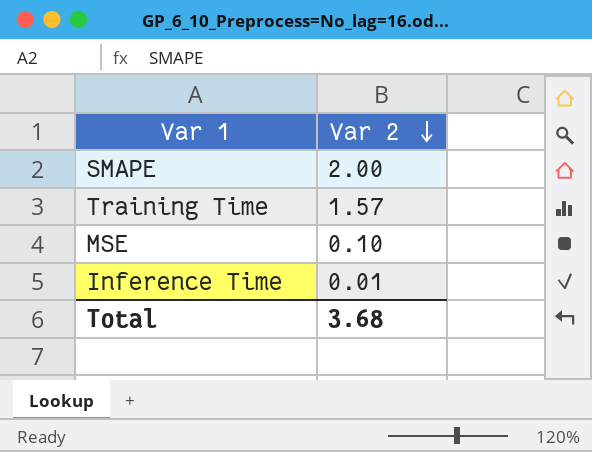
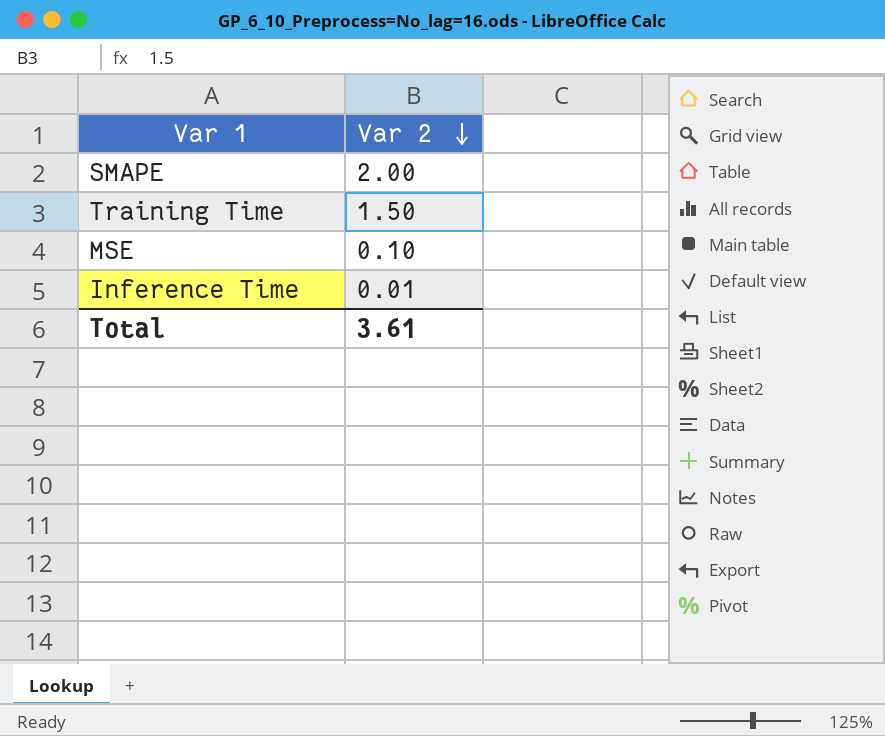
Training Time | Var 2: 1.57 -> 1.50
Total | Var 2: 3.68 -> 3.61

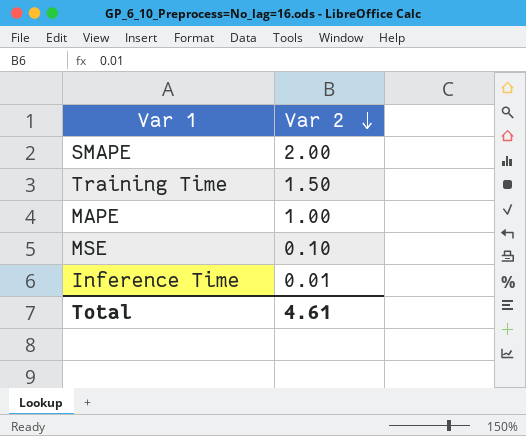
row MAPE: none -> 1.00
Total | Var 2: 3.61 -> 4.61

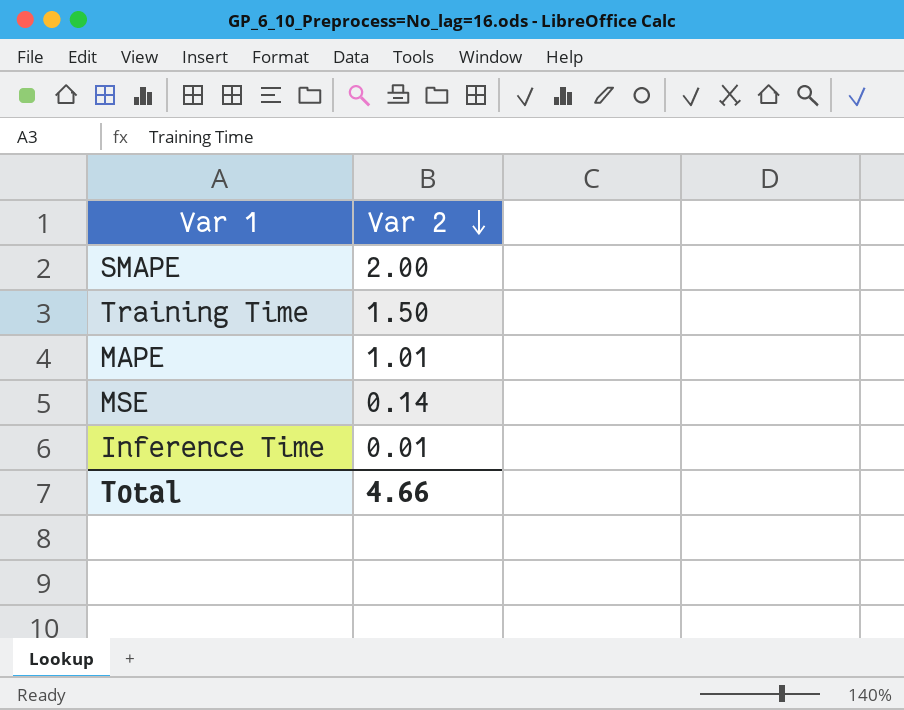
MAPE | Var 2: 1.00 -> 1.01
MSE | Var 2: 0.10 -> 0.14
Total | Var 2: 4.61 -> 4.66

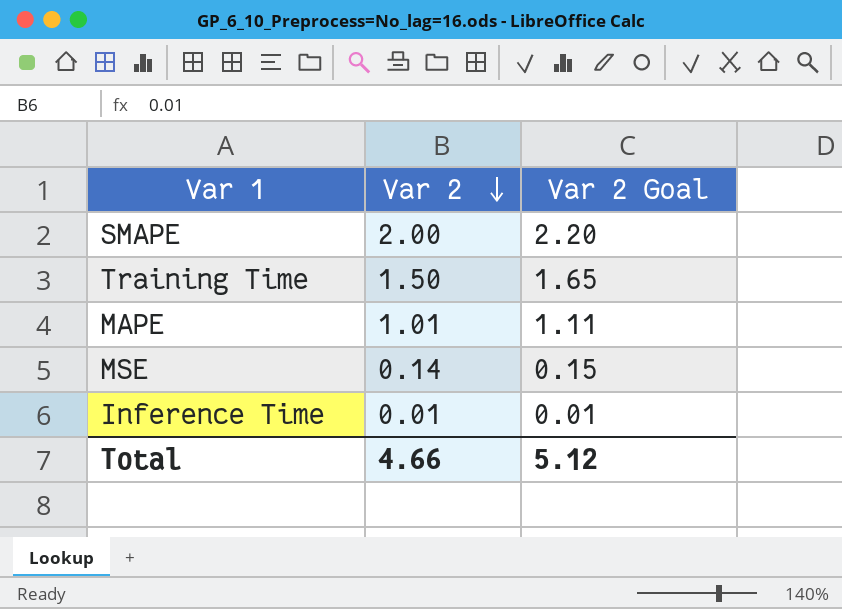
column Var 2 Goal | formula: none -> [Var 2] * 1.1

